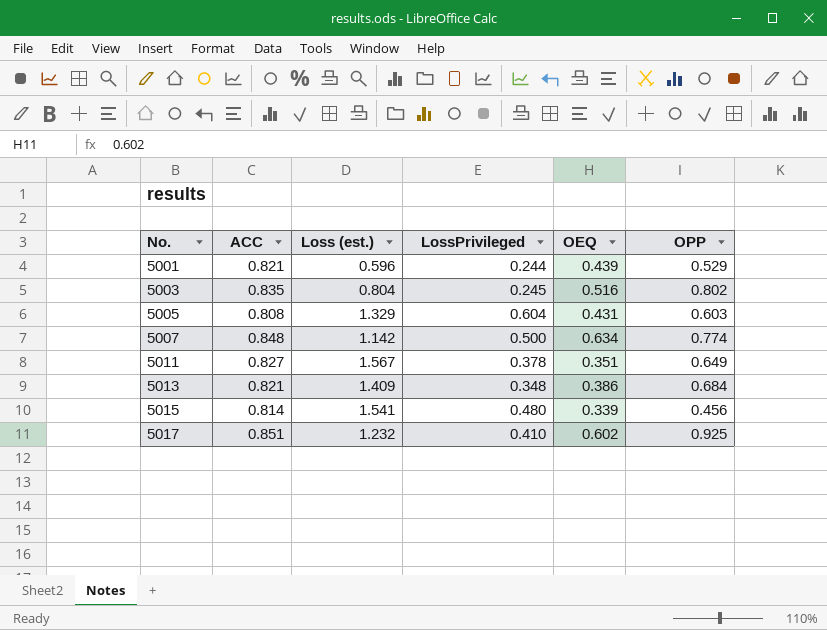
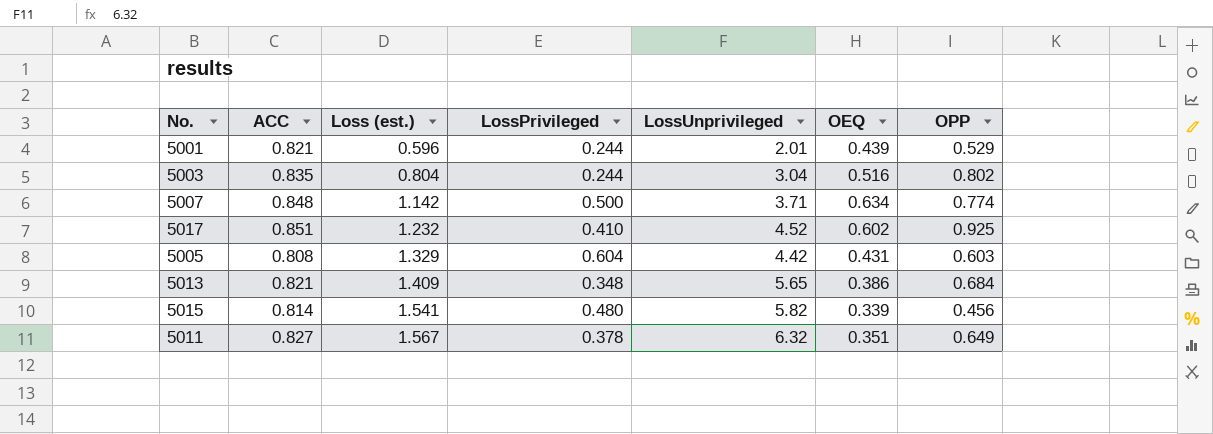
row order: No. ascending -> Loss (est.) ascending
column LossUnprivileged | position: none -> 5
5003 | LossPrivileged: 0.245 -> 0.244

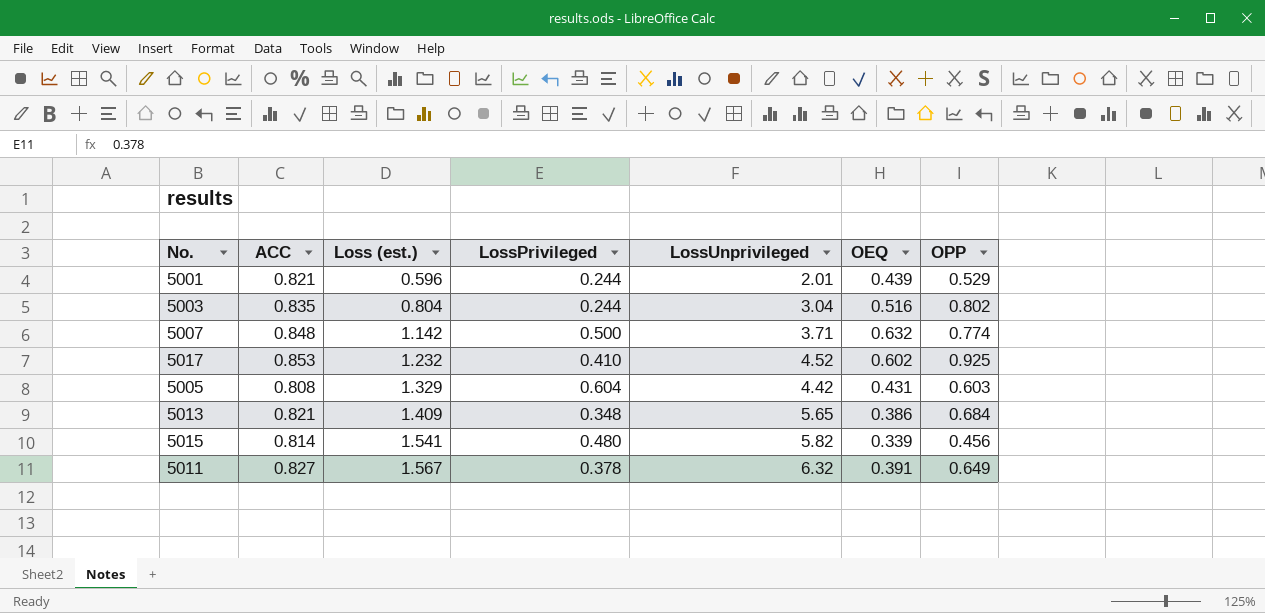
5007 | OEQ: 0.634 -> 0.632
5017 | ACC: 0.851 -> 0.853
5011 | OEQ: 0.351 -> 0.391

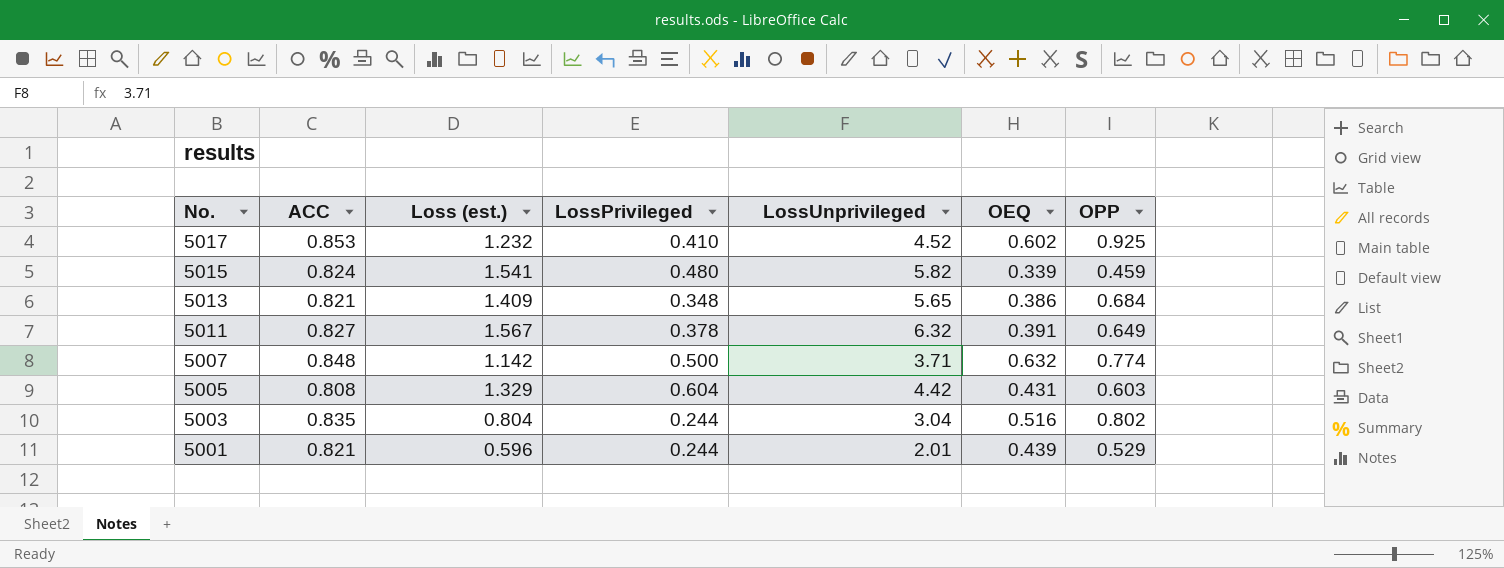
row order: Loss (est.) ascending -> No. descending
5015 | ACC: 0.814 -> 0.824
5015 | OPP: 0.456 -> 0.459

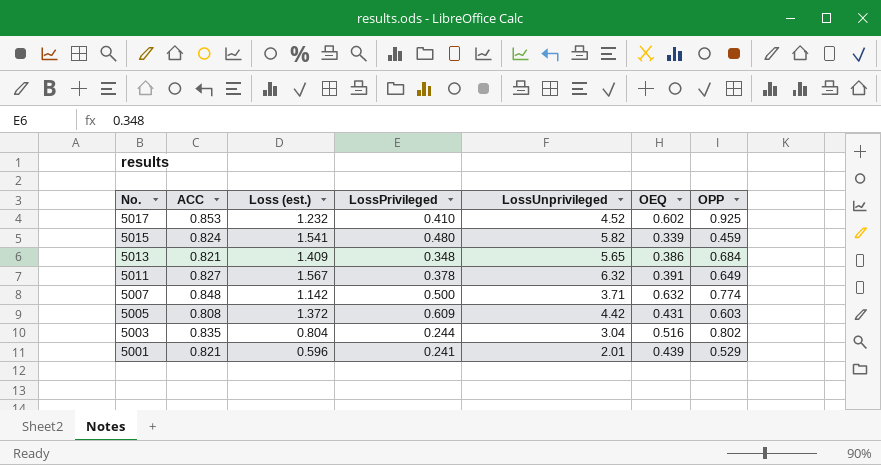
5005 | Loss (est.): 1.329 -> 1.372
5005 | LossPrivileged: 0.604 -> 0.609
5001 | LossPrivileged: 0.244 -> 0.241

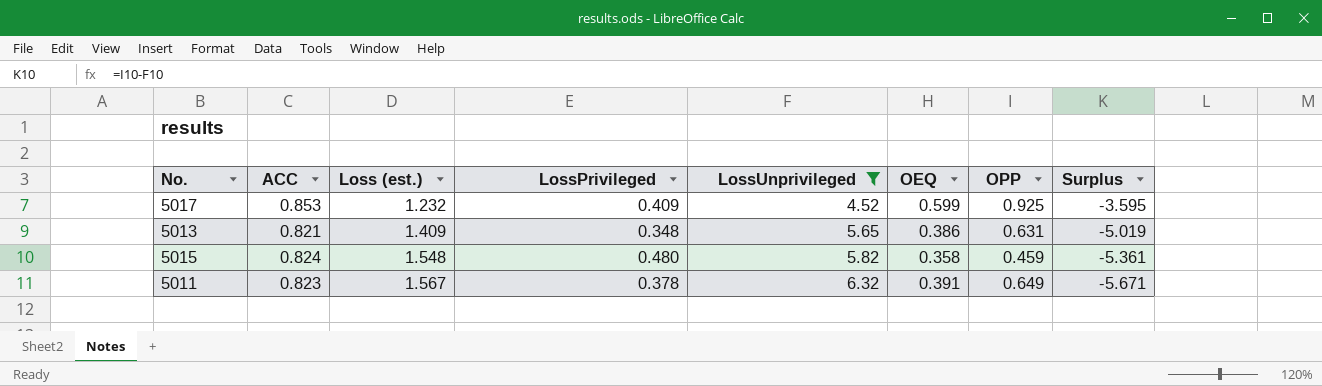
filter: none -> LossUnprivileged >= 4.52
row order: No. descending -> Loss (est.) ascending
column Surplus | formula: none -> [OPP] - [LossUnprivileged]
5017 | LossPrivileged: 0.410 -> 0.409
5017 | OEQ: 0.602 -> 0.599
5013 | OPP: 0.684 -> 0.631
5015 | Loss (est.): 1.541 -> 1.548
5015 | OEQ: 0.339 -> 0.358
5011 | ACC: 0.827 -> 0.823

